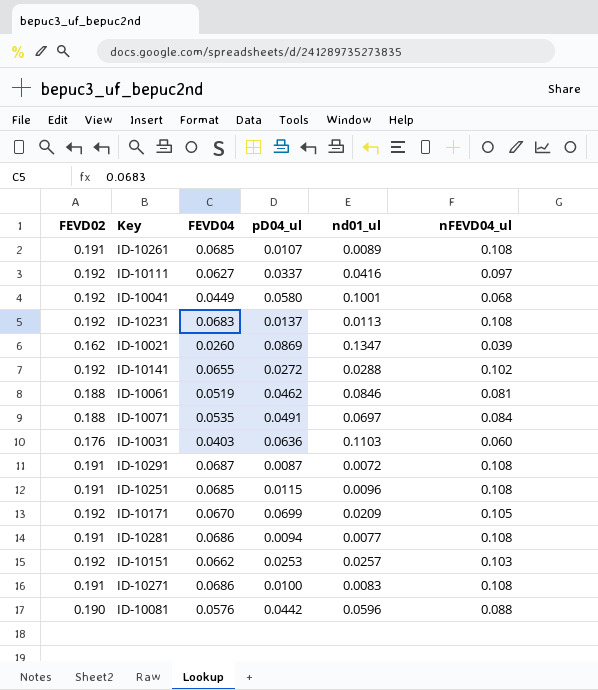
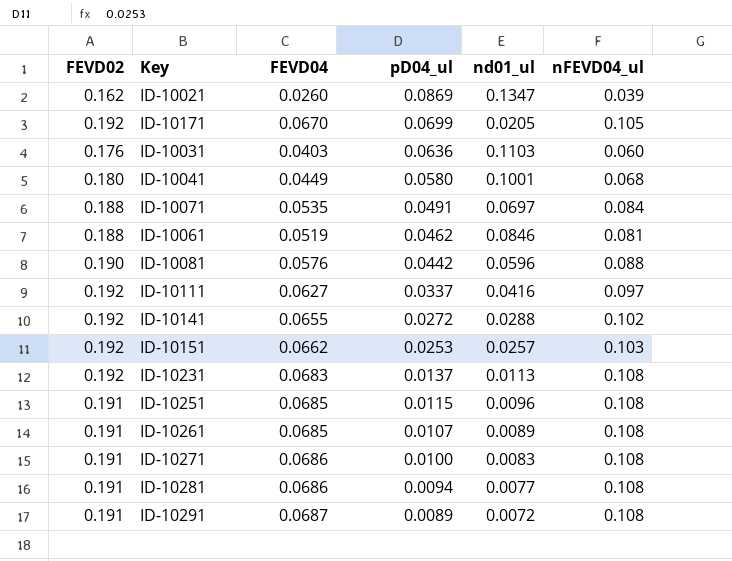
row order: none -> pD04_ul descending
ID-10171 | nd01_ul: 0.0209 -> 0.0205
ID-10041 | FEVD02: 0.192 -> 0.180
ID-10291 | pD04_ul: 0.0087 -> 0.0089

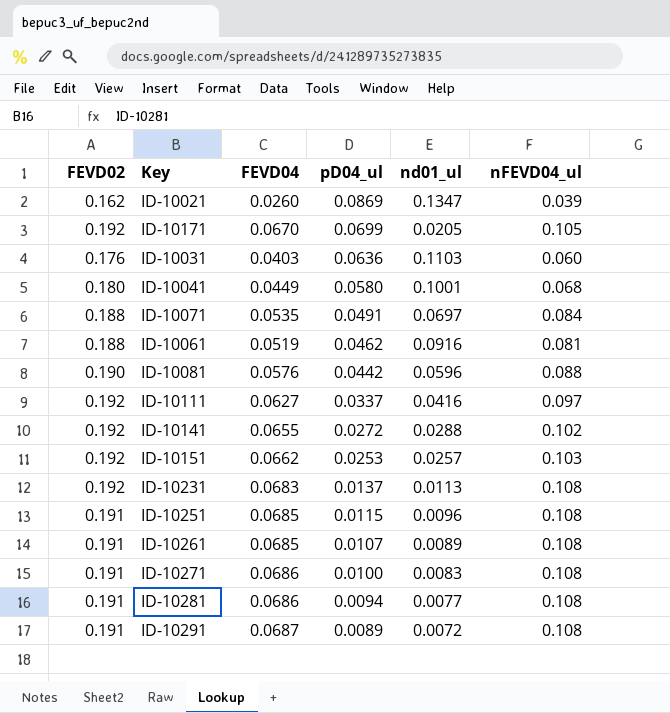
ID-10061 | nd01_ul: 0.0846 -> 0.0916

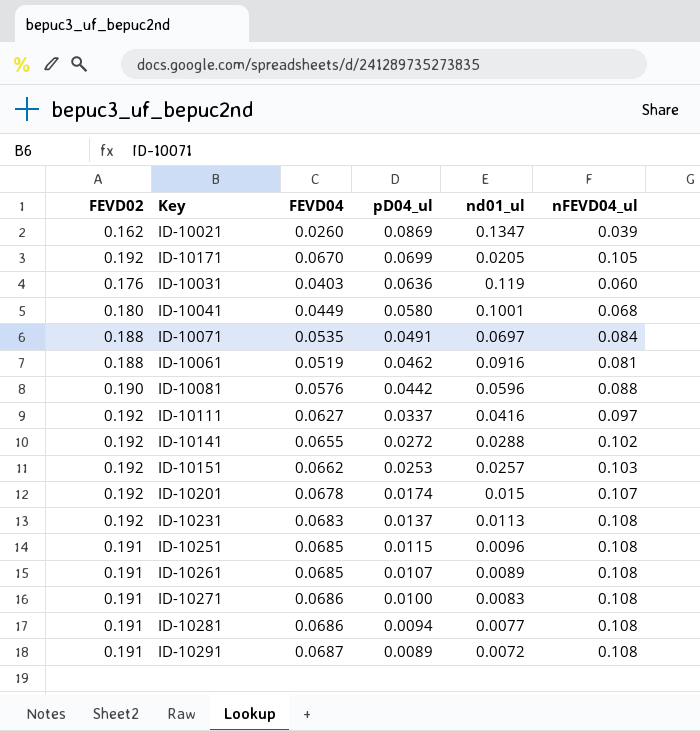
ID-10031 | nd01_ul: 0.1103 -> 0.119
row ID-10201: none -> 0.192 | 0.0678 | 0.0174 | 0.015 | 0.107

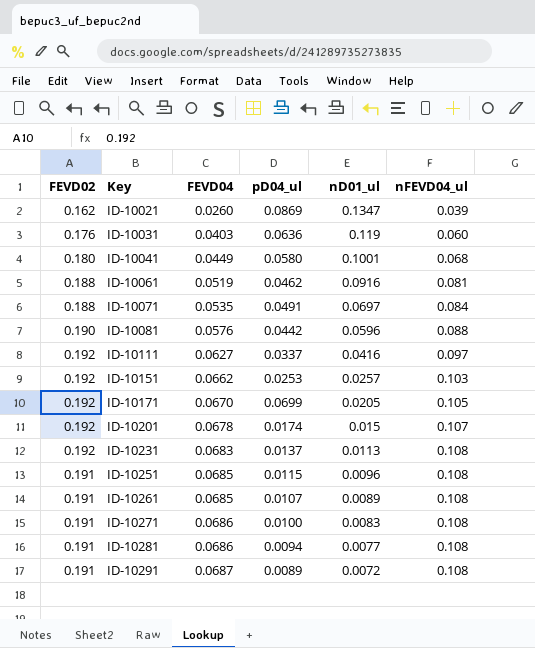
row order: pD04_ul descending -> Key ascending
column name: nd01_ul -> nD01_ul
row ID-10141: 0.192 | 0.0655 | 0.0272 | 0.0288 | 0.102 -> none

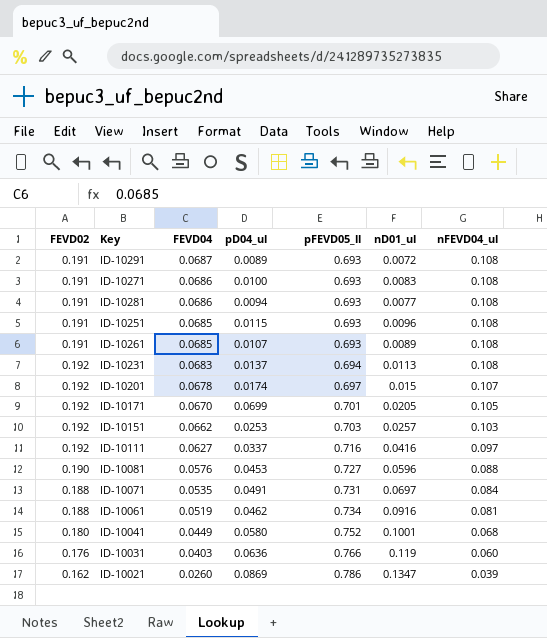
row order: Key ascending -> FEVD04 descending
column pFEVD05_ll | position: none -> 5
ID-10081 | pD04_ul: 0.0442 -> 0.0453

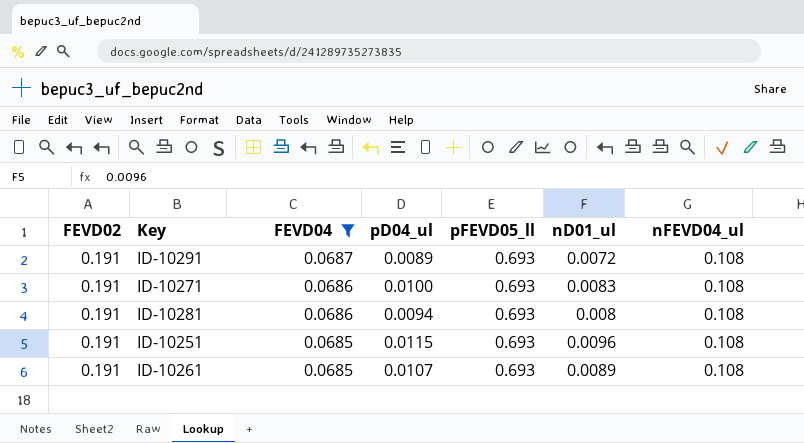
filter: none -> FEVD04 >= 0.0685
ID-10281 | nD01_ul: 0.0077 -> 0.008

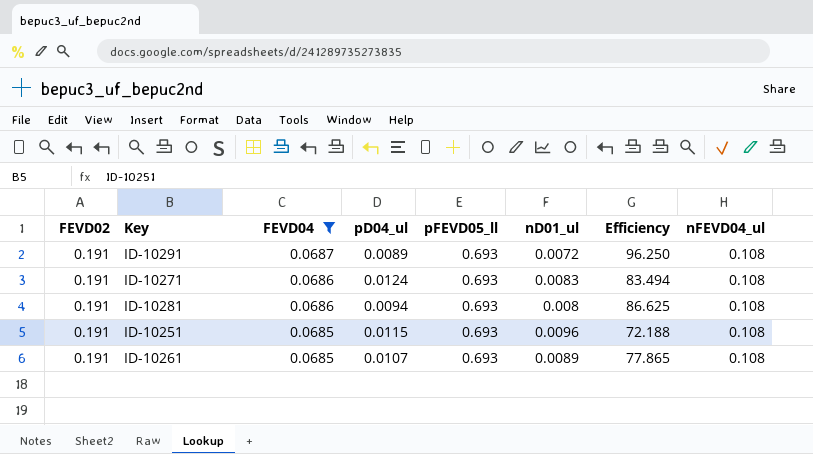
column Efficiency | formula: none -> [pFEVD05_ll] / [nD01_ul]
ID-10271 | pD04_ul: 0.0100 -> 0.0124

